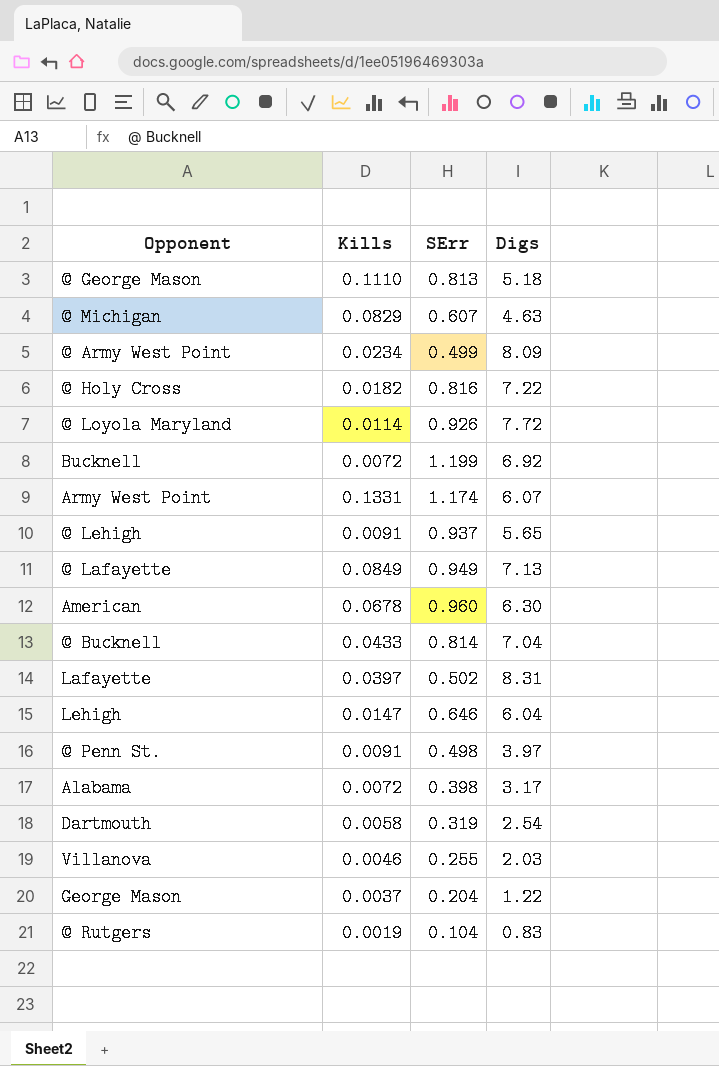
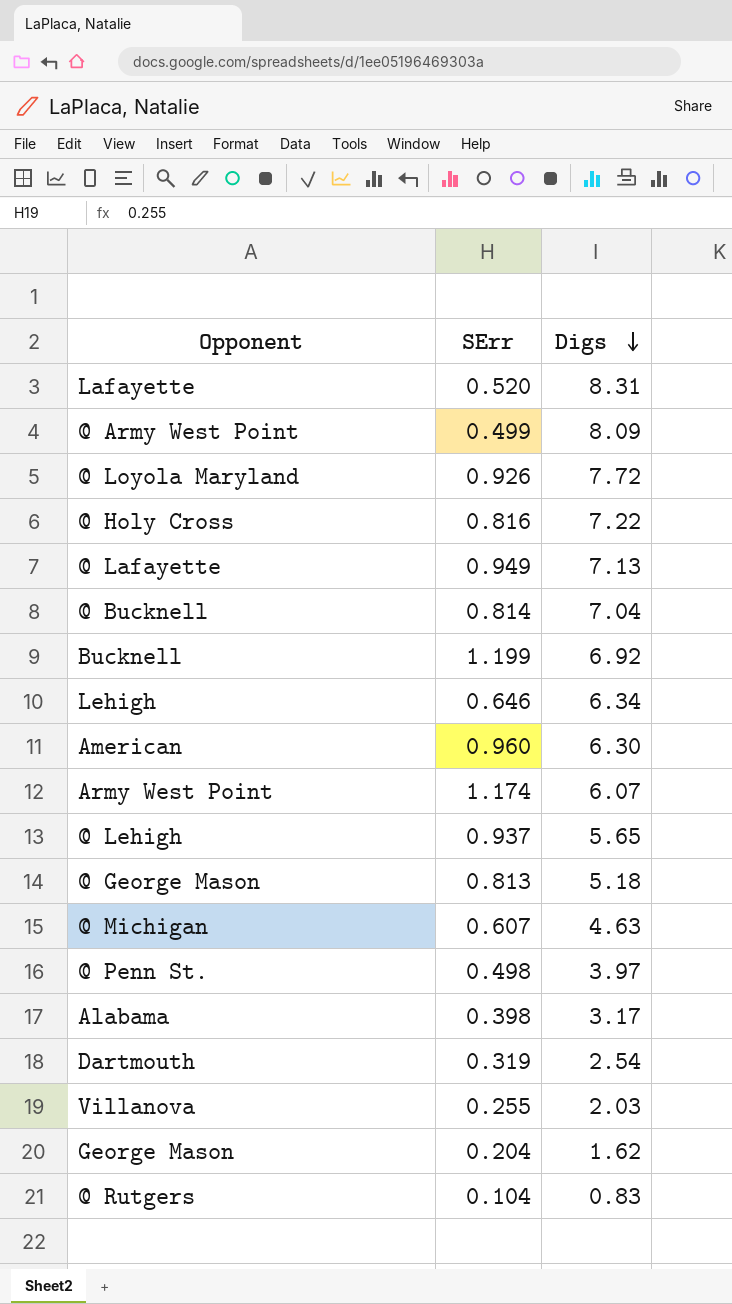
row order: none -> Digs descending
column Kills | position: 2 -> none
Lafayette | SErr: 0.502 -> 0.520
Lehigh | Digs: 6.04 -> 6.34
George Mason | Digs: 1.22 -> 1.62

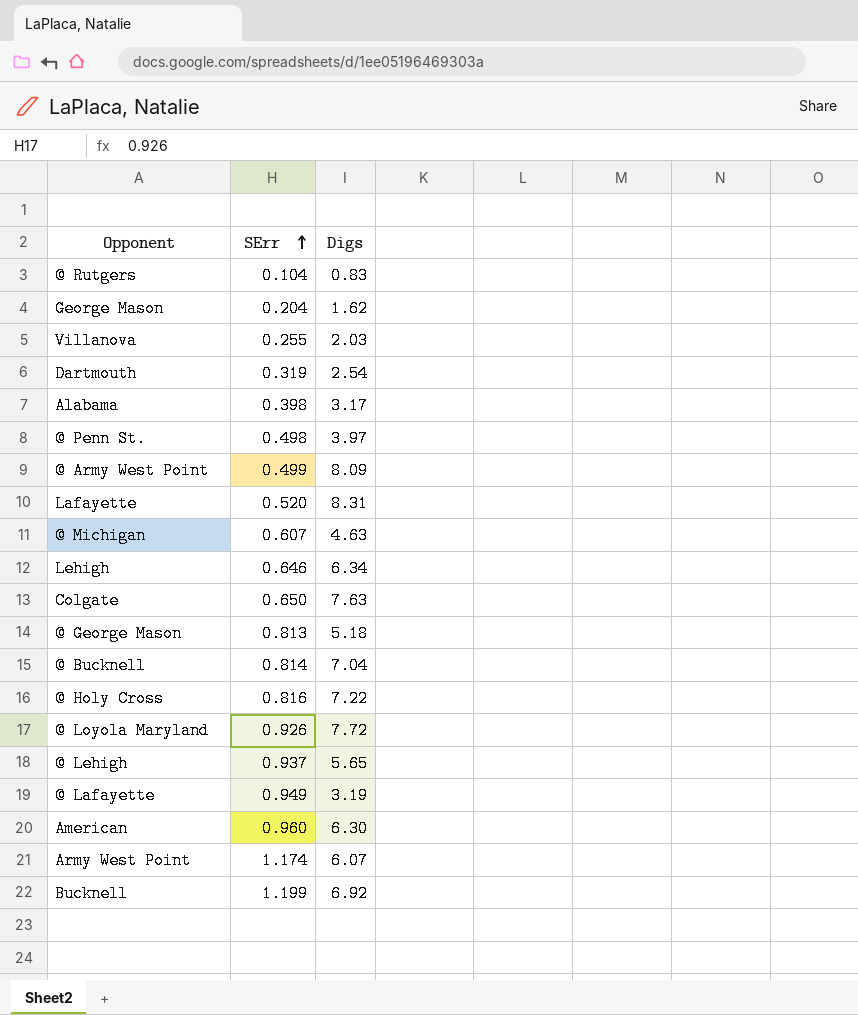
row order: Digs descending -> SErr ascending
row Colgate: none -> 0.650 | 7.63
@ Lafayette | Digs: 7.13 -> 3.19

